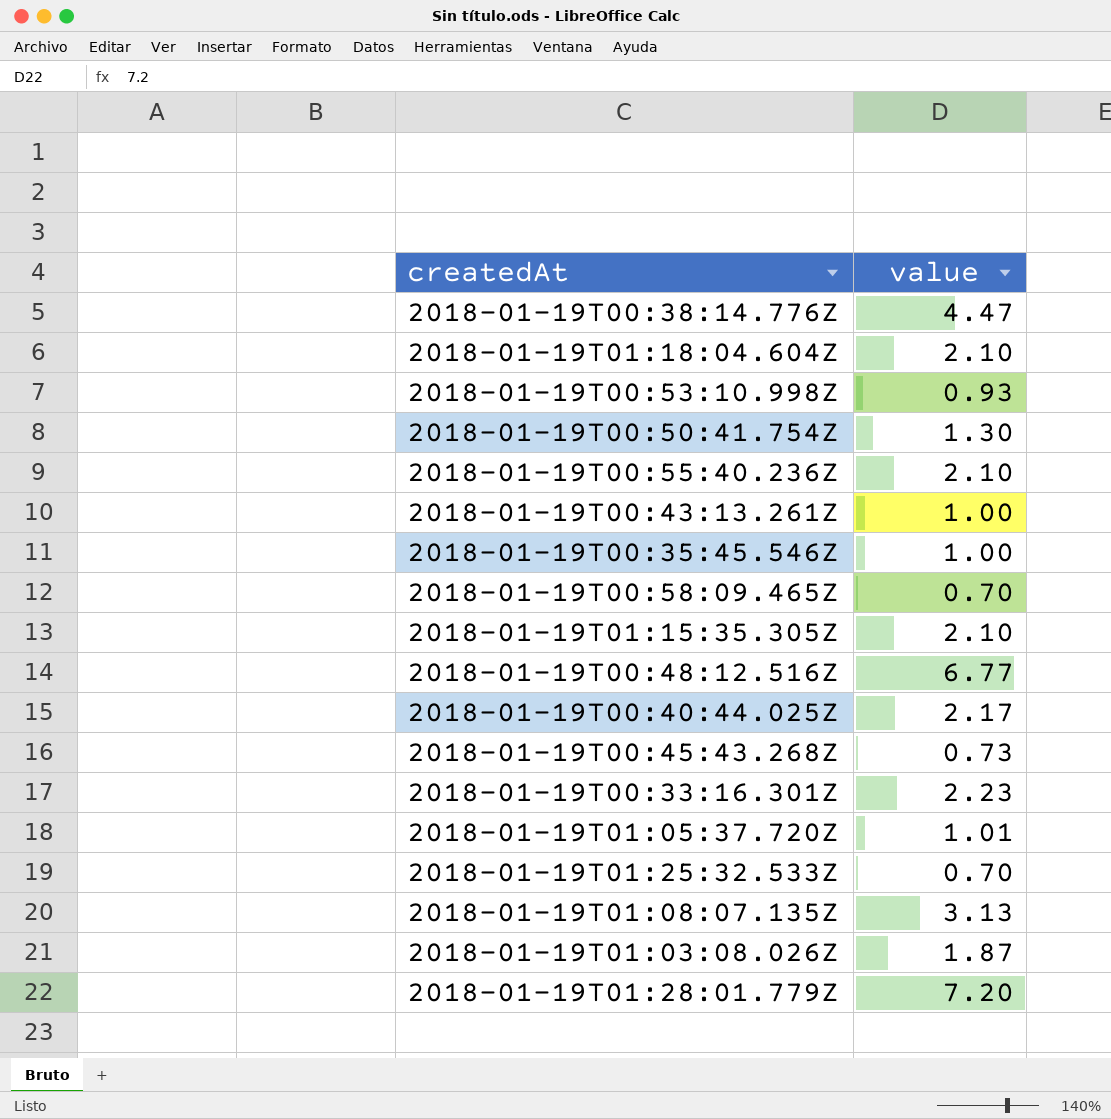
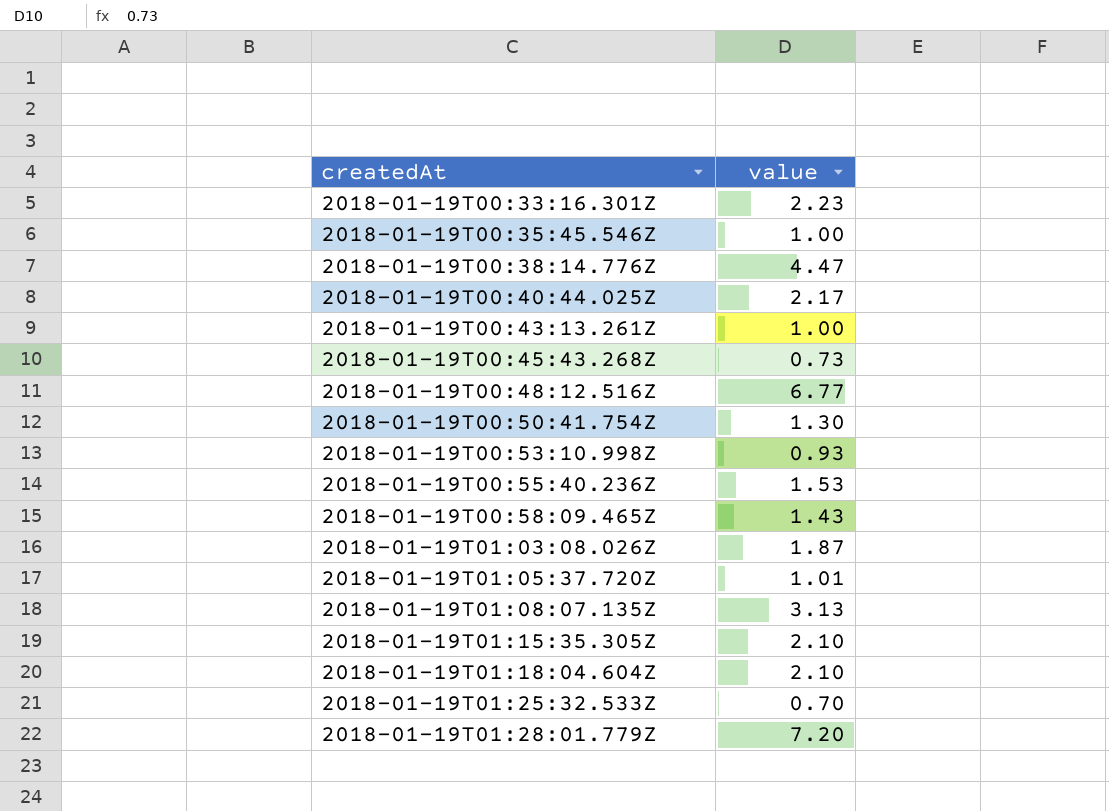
row order: none -> createdAt ascending
2018-01-19T00:55:40.236Z | value: 2.10 -> 1.53
2018-01-19T00:58:09.465Z | value: 0.70 -> 1.43

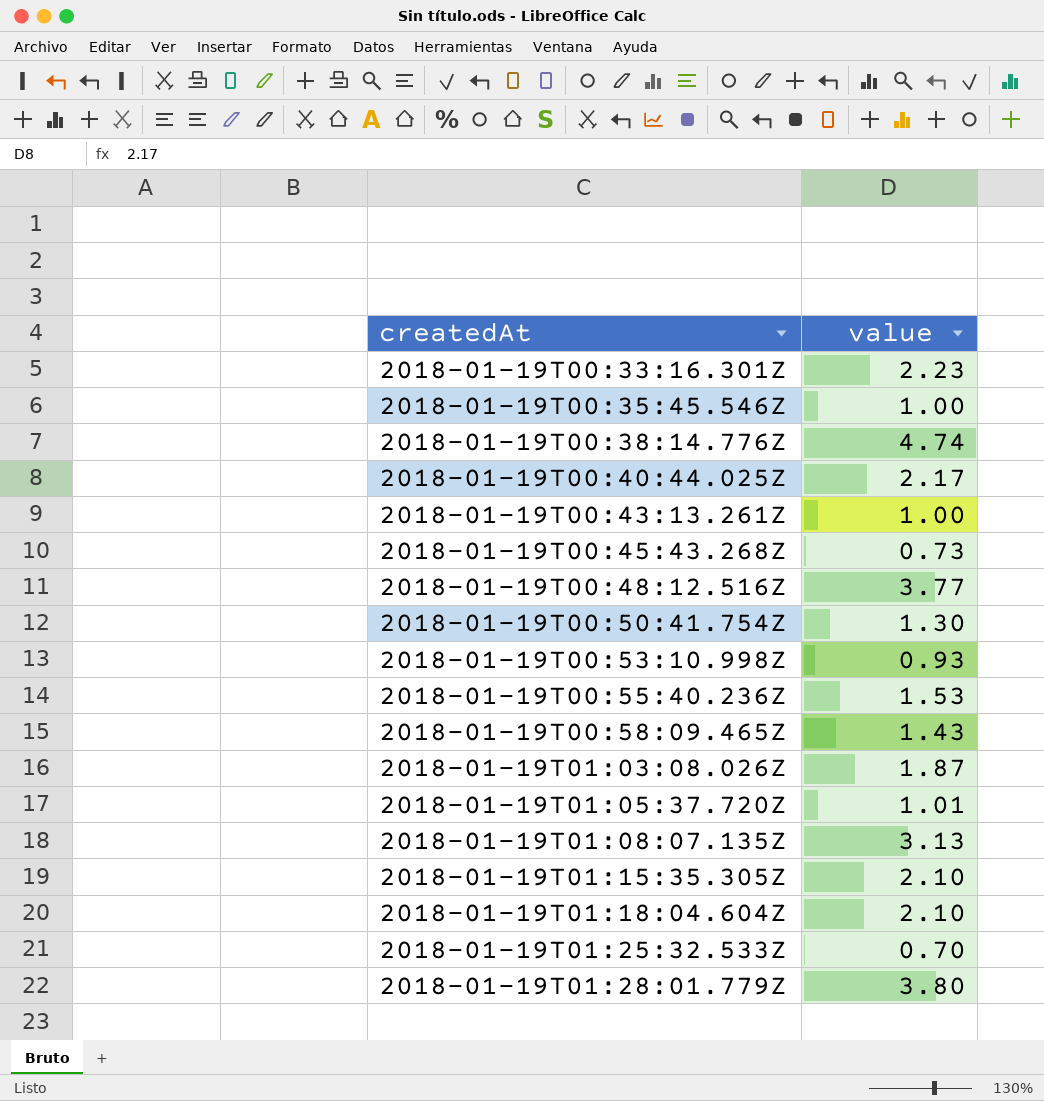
2018-01-19T00:38:14.776Z | value: 4.47 -> 4.74
2018-01-19T00:48:12.516Z | value: 6.77 -> 3.77
2018-01-19T01:28:01.779Z | value: 7.20 -> 3.80

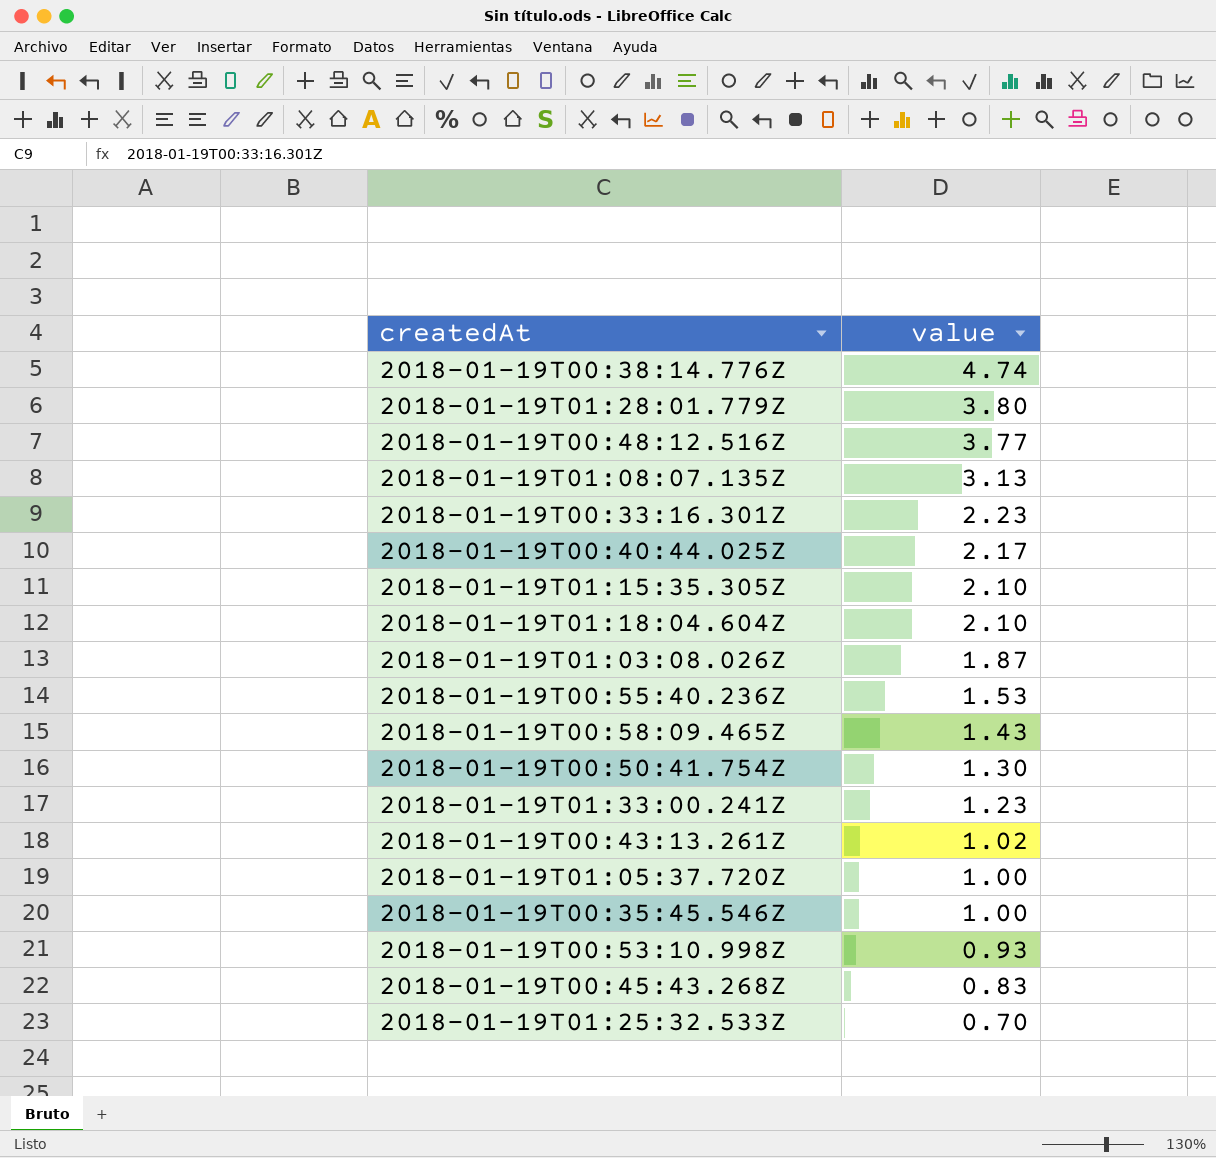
row order: createdAt ascending -> value descending
row 2018-01-19T01:33:00.241Z: none -> 1.23
2018-01-19T00:43:13.261Z | value: 1.00 -> 1.02
2018-01-19T01:05:37.720Z | value: 1.01 -> 1.00
2018-01-19T00:45:43.268Z | value: 0.73 -> 0.83

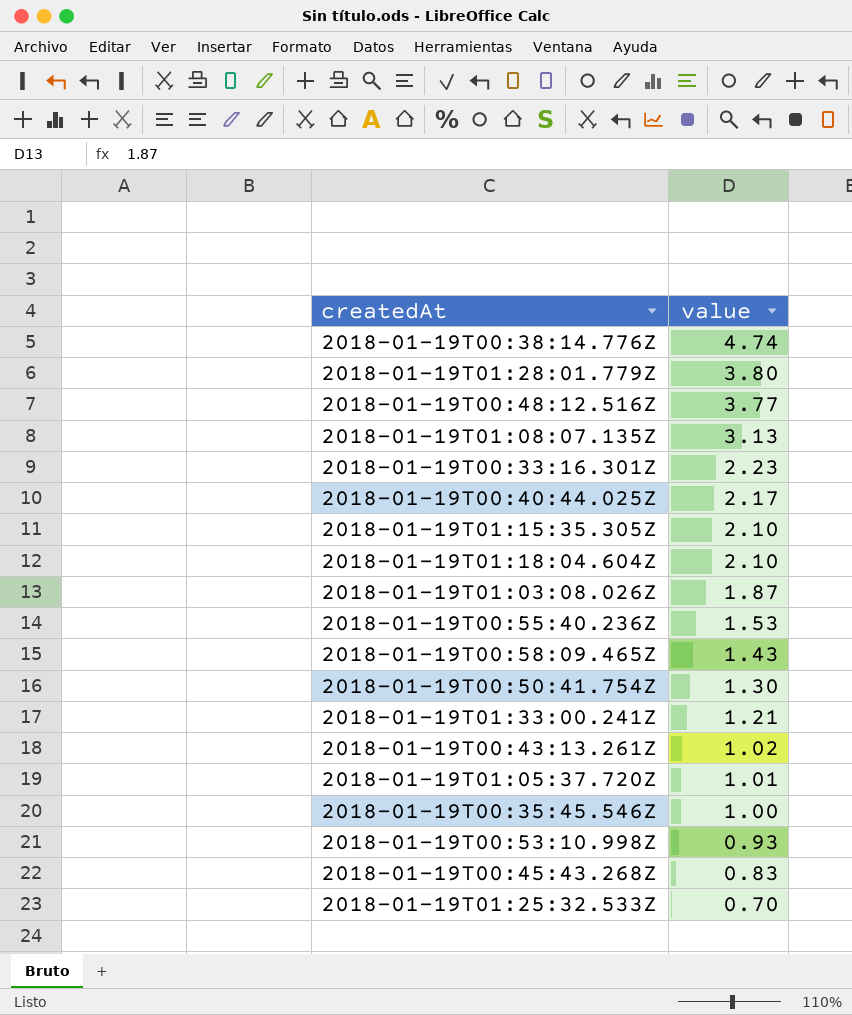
2018-01-19T01:33:00.241Z | value: 1.23 -> 1.21
2018-01-19T01:05:37.720Z | value: 1.00 -> 1.01

